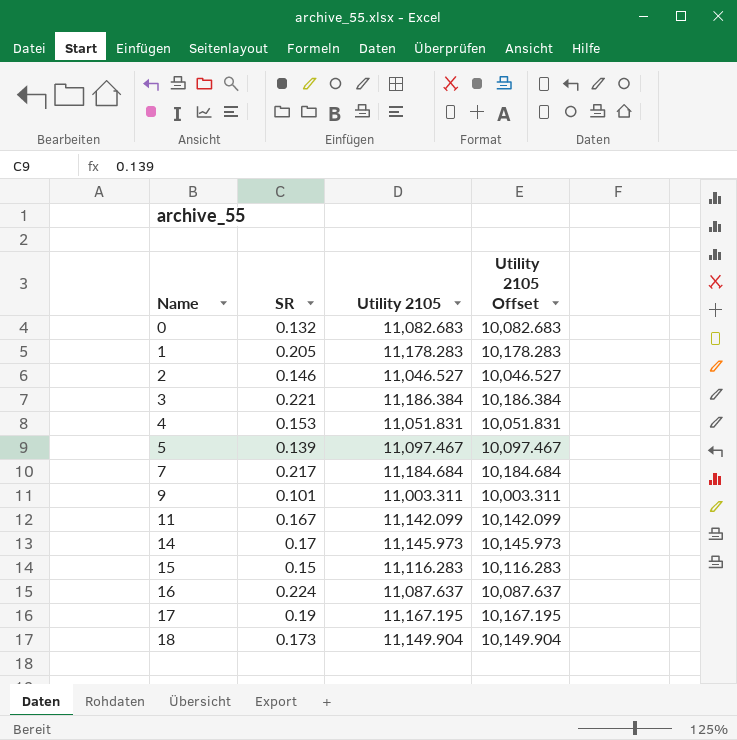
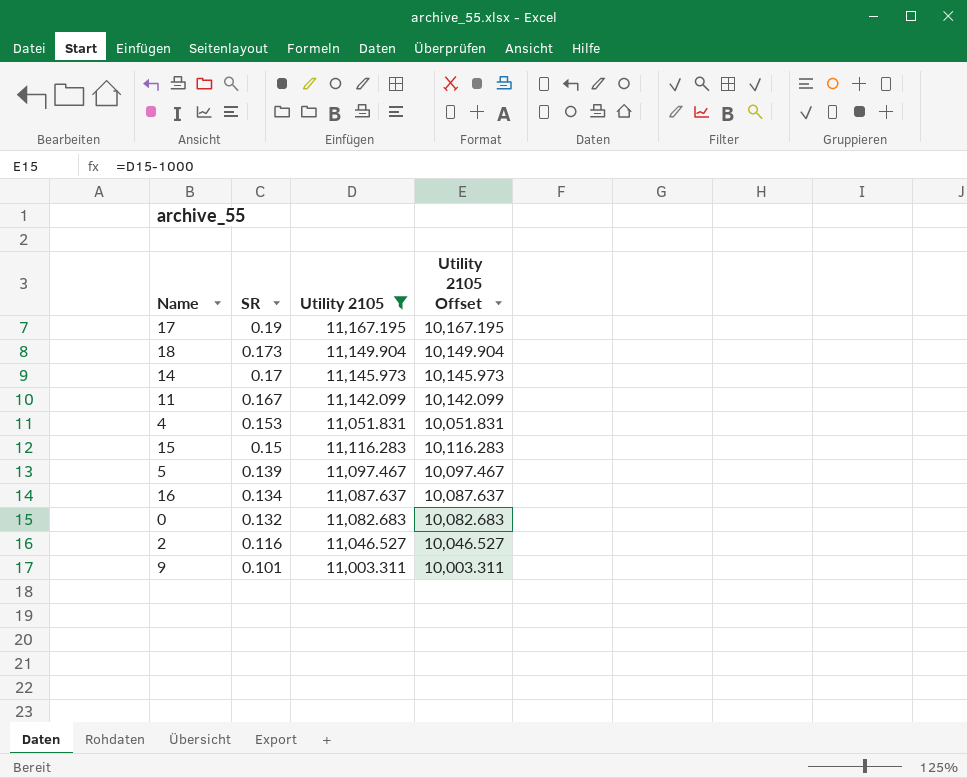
filter: none -> Utility 2105 <= 11,167.195
row order: Name ascending -> SR descending
16 | SR: 0.224 -> 0.134
2 | SR: 0.146 -> 0.116

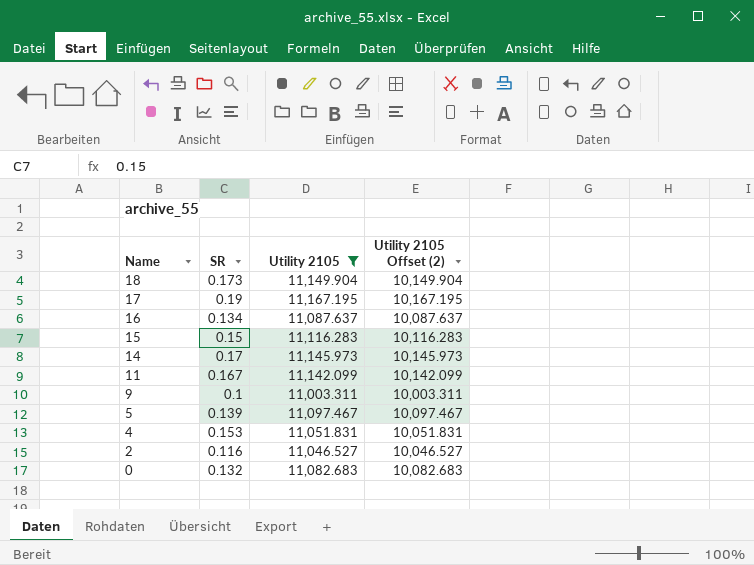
row order: SR descending -> Name descending
column name: Utility 2105 Offset -> Utility 2105 Offset (2)
9 | SR: 0.101 -> 0.1

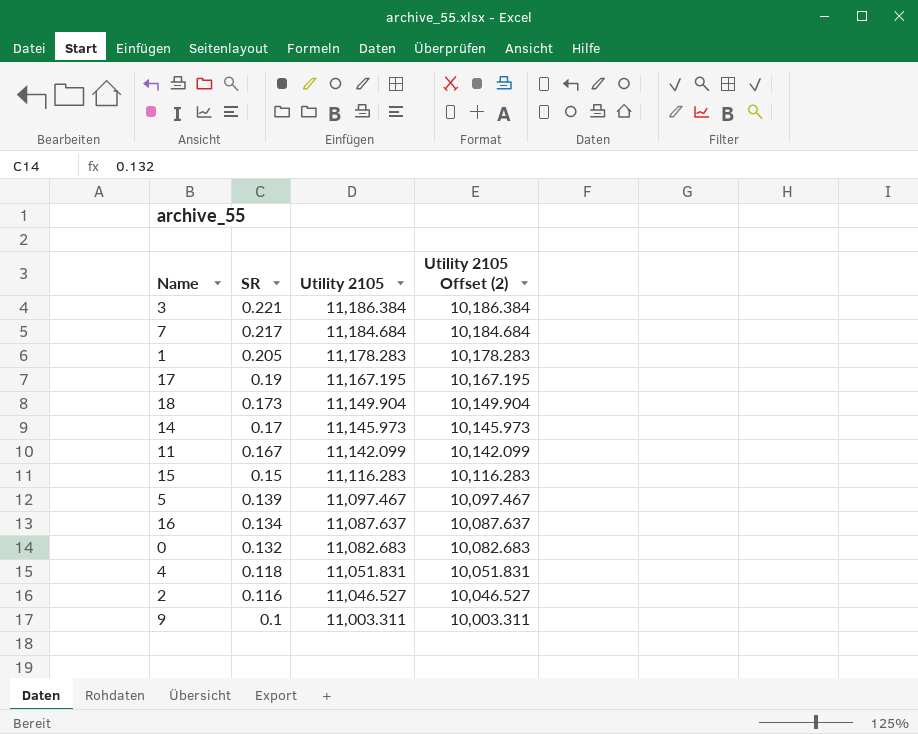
filter: Utility 2105 <= 11,167.195 -> none
row order: Name descending -> SR descending
4 | SR: 0.153 -> 0.118

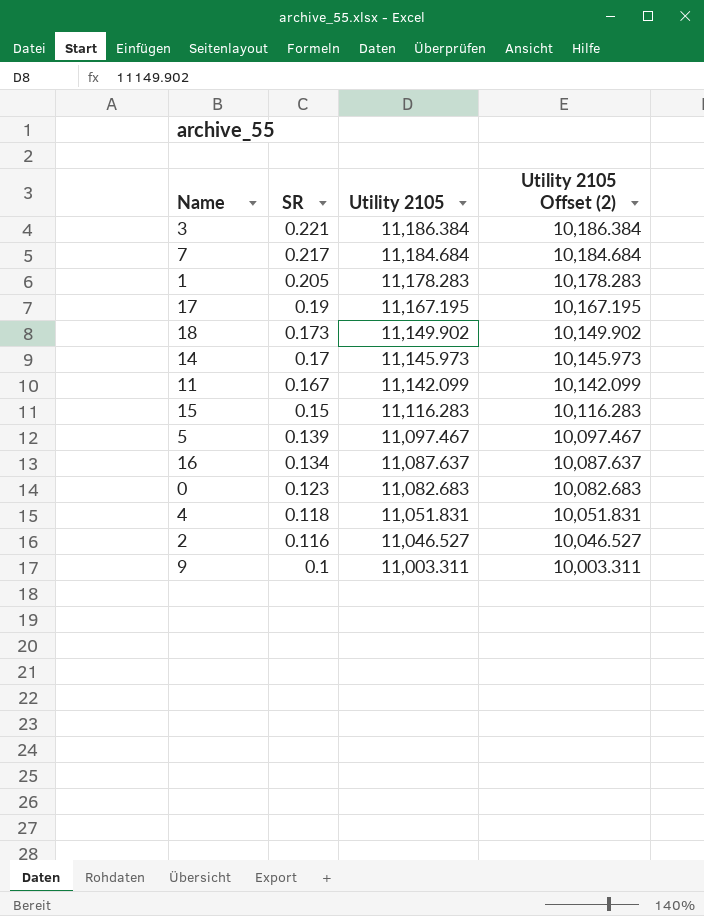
18 | Utility 2105: 11,149.904 -> 11,149.902
18 | Utility 2105 Offset (2): 10,149.904 -> 10,149.902
0 | SR: 0.132 -> 0.123

